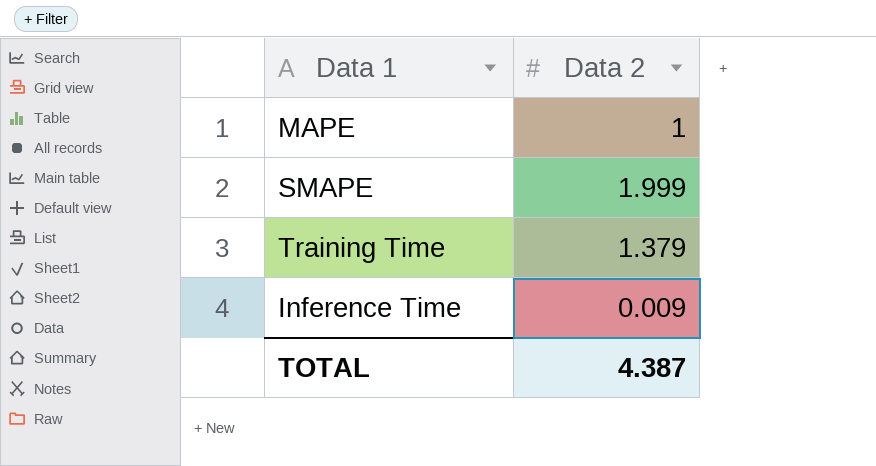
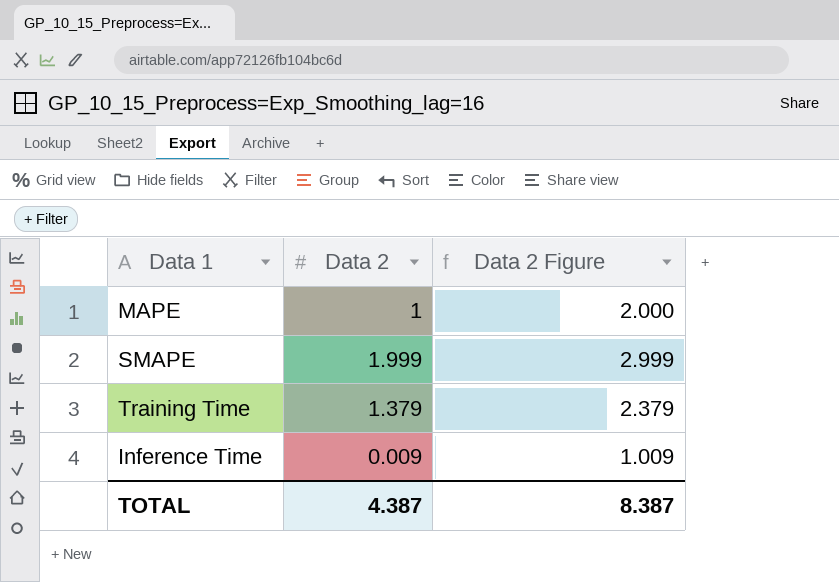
column Data 2 Figure | formula: none -> [Data 2] + 1

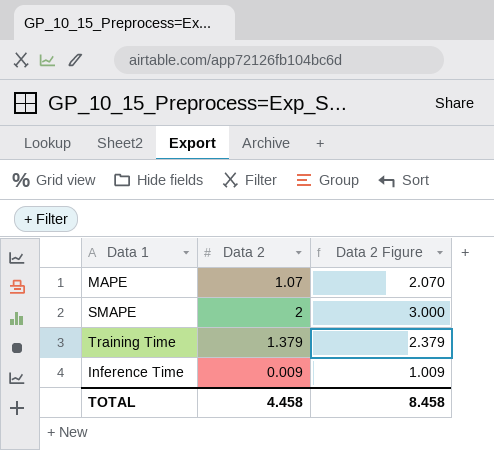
MAPE | Data 2: 1 -> 1.07
MAPE | Data 2 Figure: 2.000 -> 2.070
SMAPE | Data 2: 1.999 -> 2
SMAPE | Data 2 Figure: 2.999 -> 3.000
TOTAL | Data 2: 4.387 -> 4.458
TOTAL | Data 2 Figure: 8.387 -> 8.458

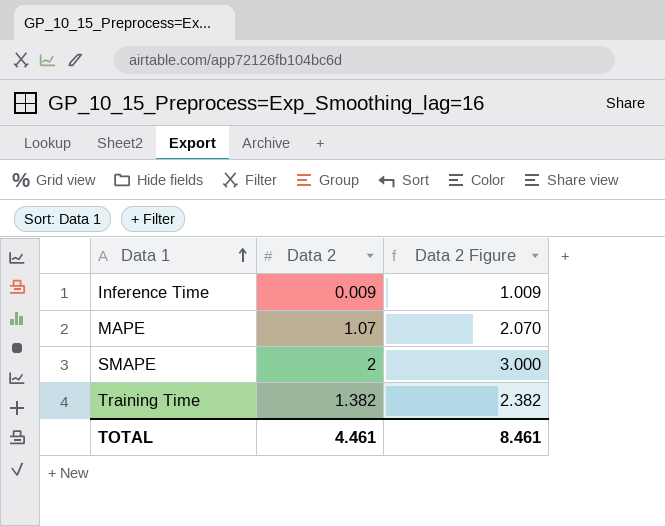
row order: none -> Data 1 ascending
Training Time | Data 2: 1.379 -> 1.382
Training Time | Data 2 Figure: 2.379 -> 2.382
TOTAL | Data 2: 4.458 -> 4.461
TOTAL | Data 2 Figure: 8.458 -> 8.461

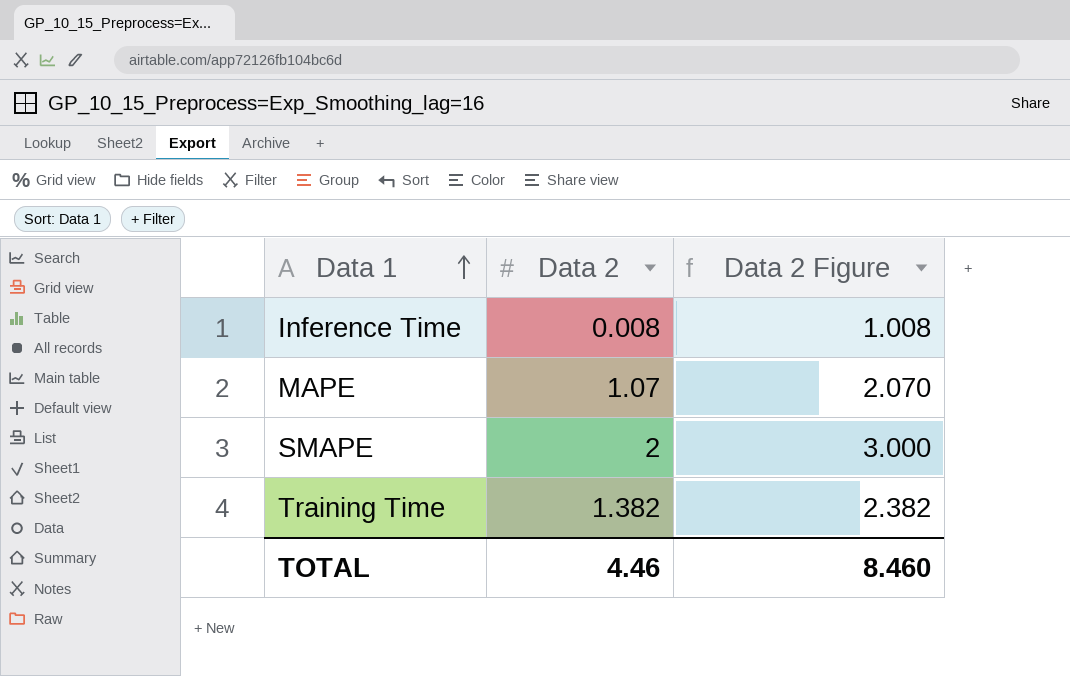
Inference Time | Data 2: 0.009 -> 0.008
Inference Time | Data 2 Figure: 1.009 -> 1.008
TOTAL | Data 2: 4.461 -> 4.46
TOTAL | Data 2 Figure: 8.461 -> 8.460

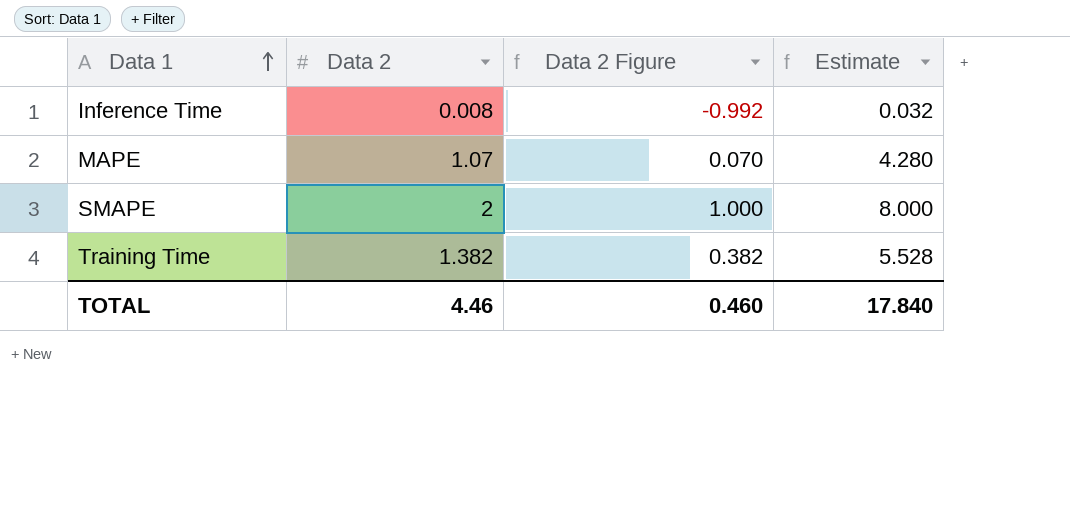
column Data 2 Figure | formula: [Data 2] + 1 -> [Data 2] - 1
column Estimate | formula: none -> [Data 2] * 4
TOTAL | Data 2 Figure: 8.460 -> 0.460

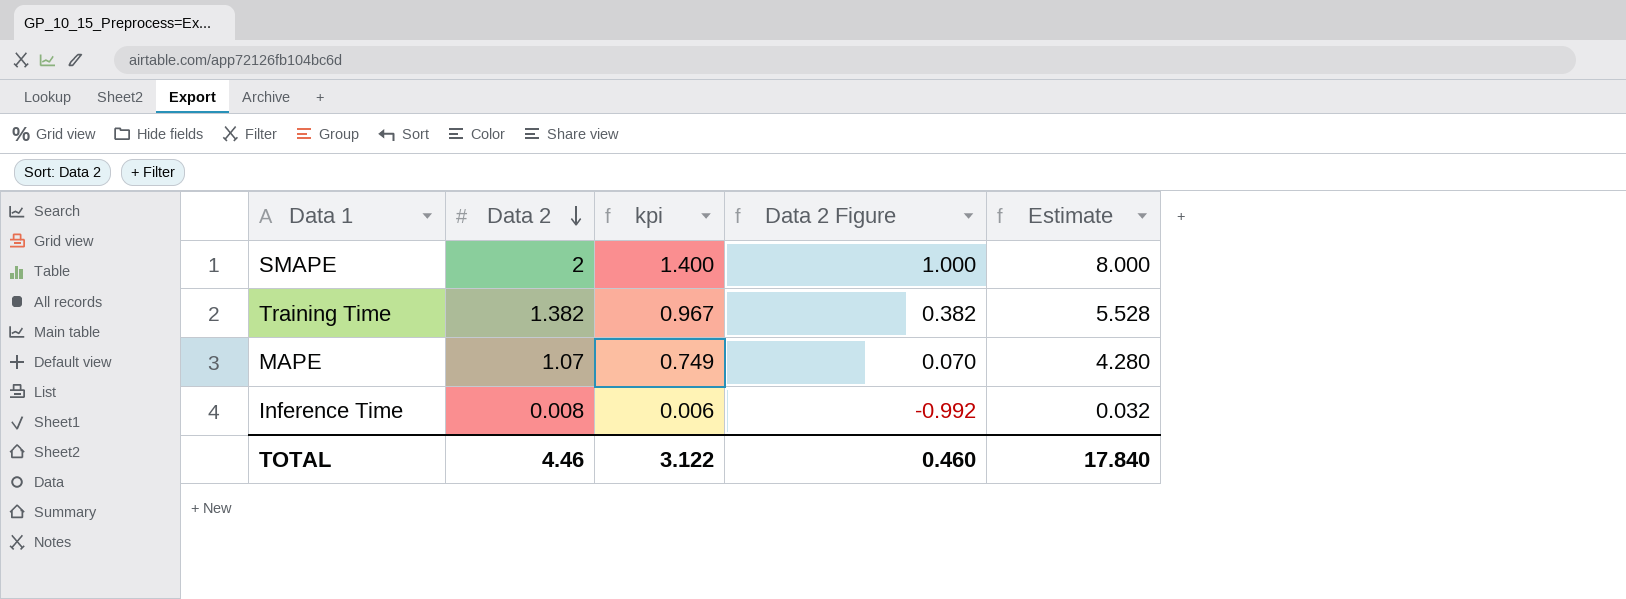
row order: Data 1 ascending -> Data 2 descending
column kpi | formula: none -> [Data 2] * 0.7

